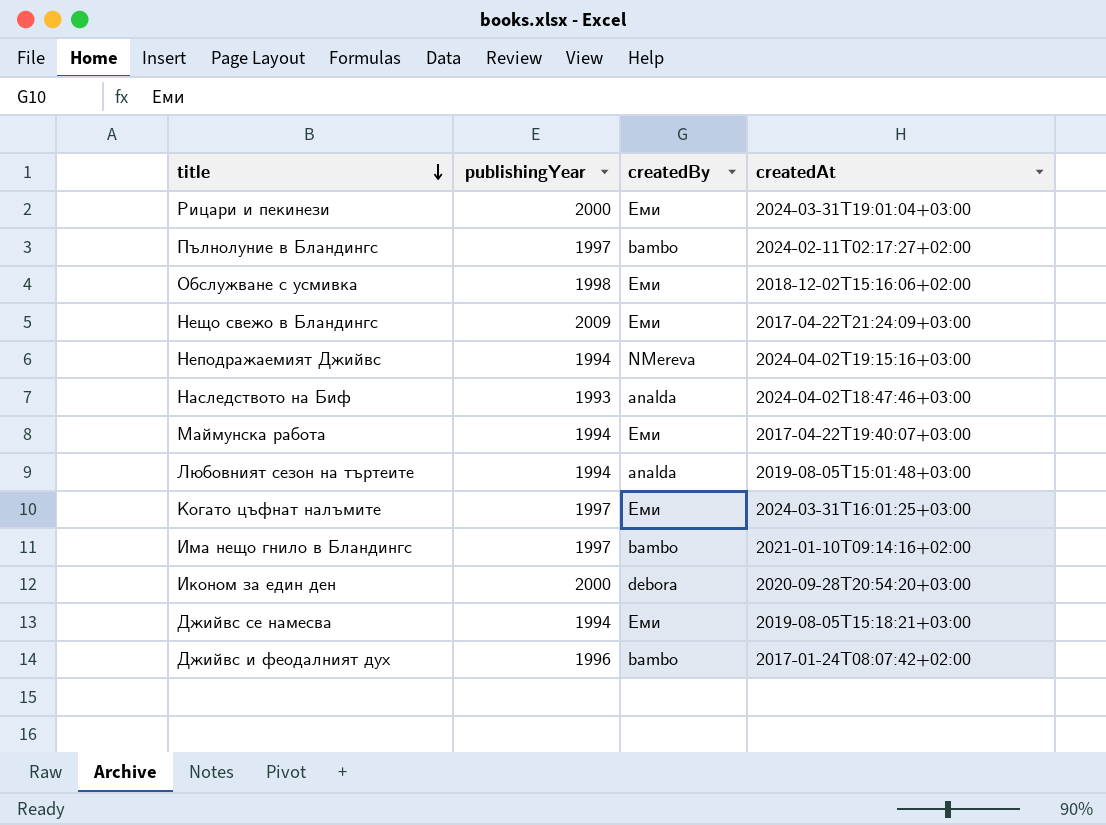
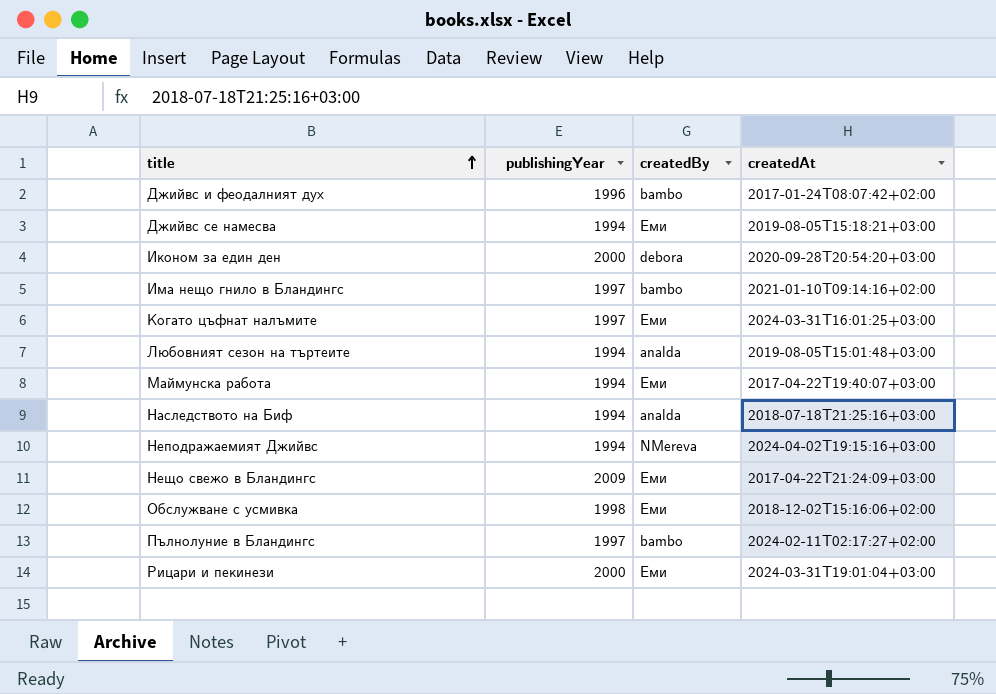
row order: title descending -> title ascending
Наследството на Биф | publishingYear: 1993 -> 1994
Наследството на Биф | createdAt: 2024-04-02T18:47:46+03:00 -> 2018-07-18T21:25:16+03:00

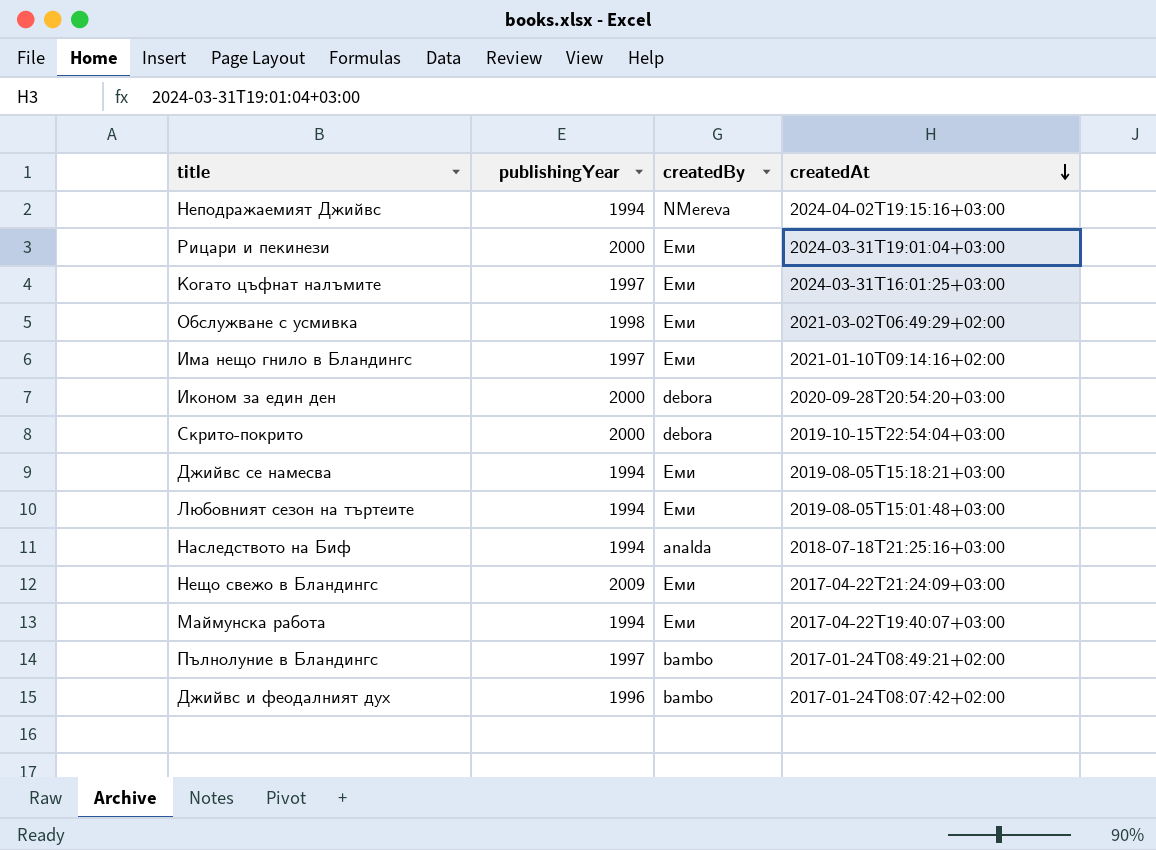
row order: title ascending -> createdAt descending
Обслужване с усмивка | createdAt: 2018-12-02T15:16:06+02:00 -> 2021-03-02T06:49:29+02:00
Има нещо гнило в Бландингс | createdBy: bambo -> Еми
row Скрито-покрито: none -> 2000 | debora | 2019-10-15T22:54:04+03:00
Любовният сезон на търтеите | createdBy: analda -> Еми
Пълнолуние в Бландингс | createdAt: 2024-02-11T02:17:27+02:00 -> 2017-01-24T08:49:21+02:00

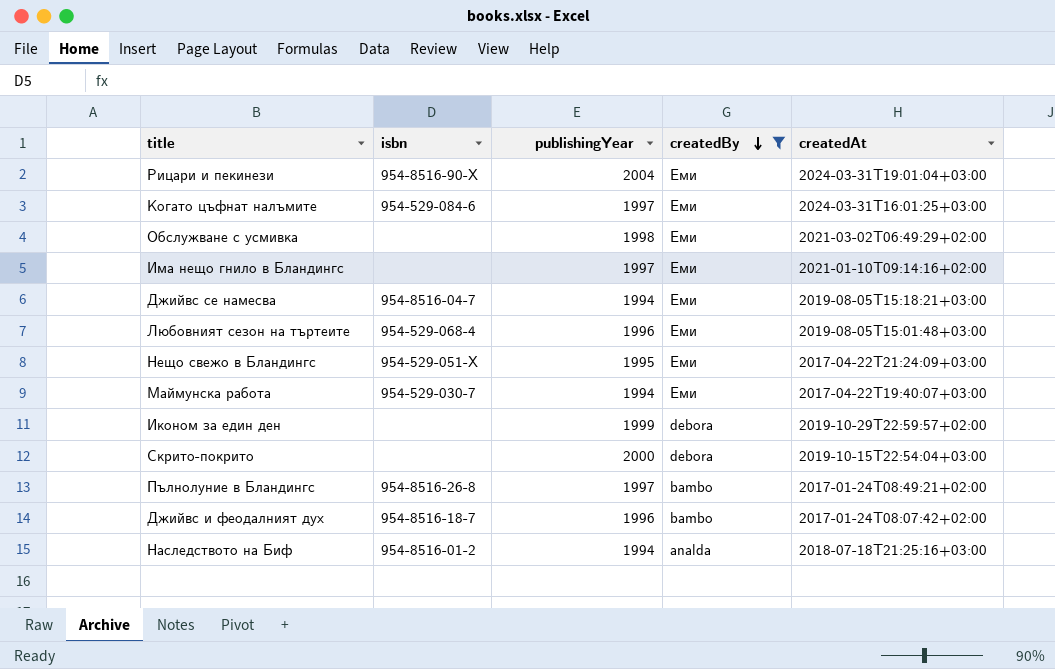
filter: none -> createdBy != NMereva
row order: createdAt descending -> createdBy descending
column isbn | position: none -> 2
Рицари и пекинези | publishingYear: 2000 -> 2004
Любовният сезон на търтеите | publishingYear: 1994 -> 1996
Нещо свежо в Бландингс | publishingYear: 2009 -> 1995
Иконом за един ден | publishingYear: 2000 -> 1999
Иконом за един ден | createdAt: 2020-09-28T20:54:20+03:00 -> 2019-10-29T22:59:57+02:00

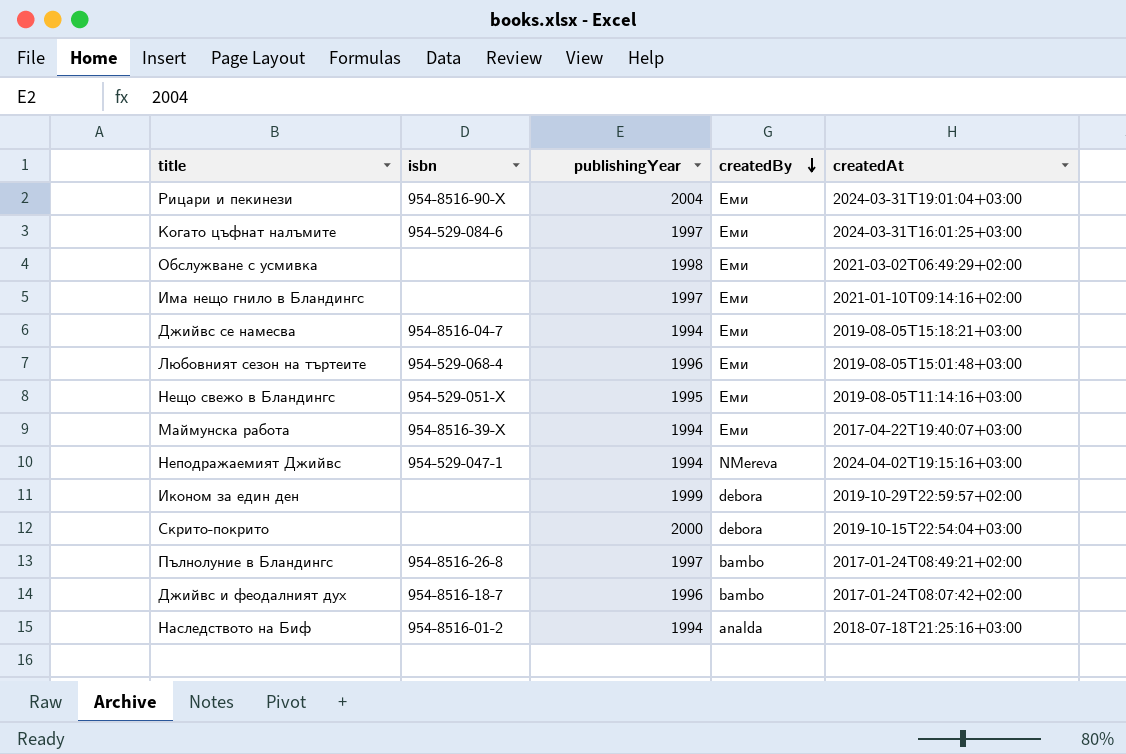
filter: createdBy != NMereva -> none
Нещо свежо в Бландингс | createdAt: 2017-04-22T21:24:09+03:00 -> 2019-08-05T11:14:16+03:00
Маймунска работа | isbn: 954-529-030-7 -> 954-8516-39-X

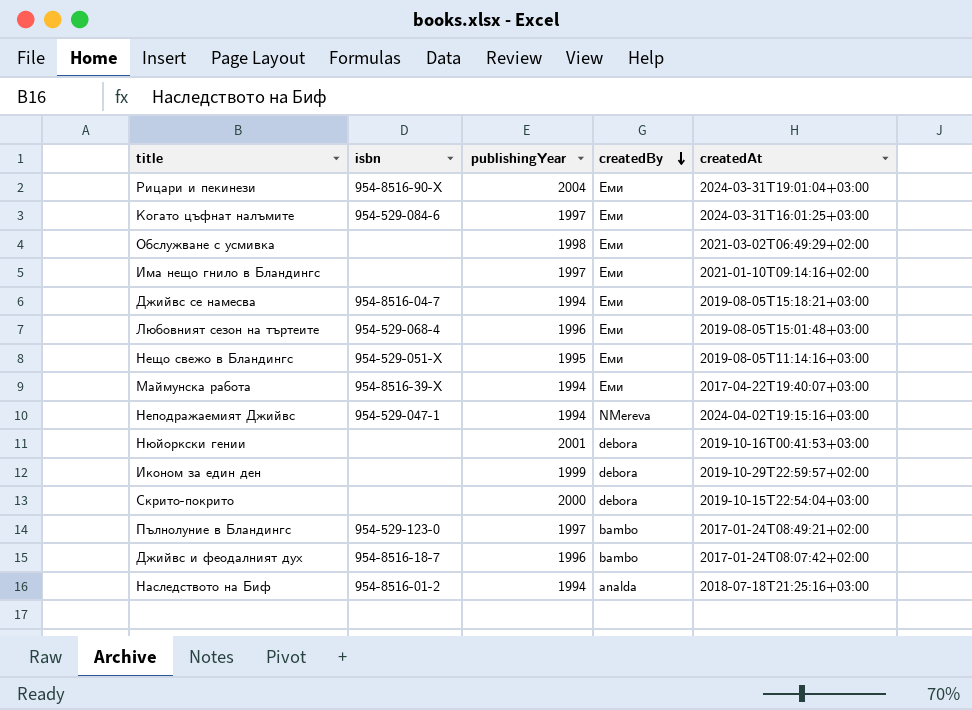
row Нюйоркски гении: none -> none | 2001 | debora | 2019-10-16T00:41:53+03:00
Пълнолуние в Бландингс | isbn: 954-8516-26-8 -> 954-529-123-0

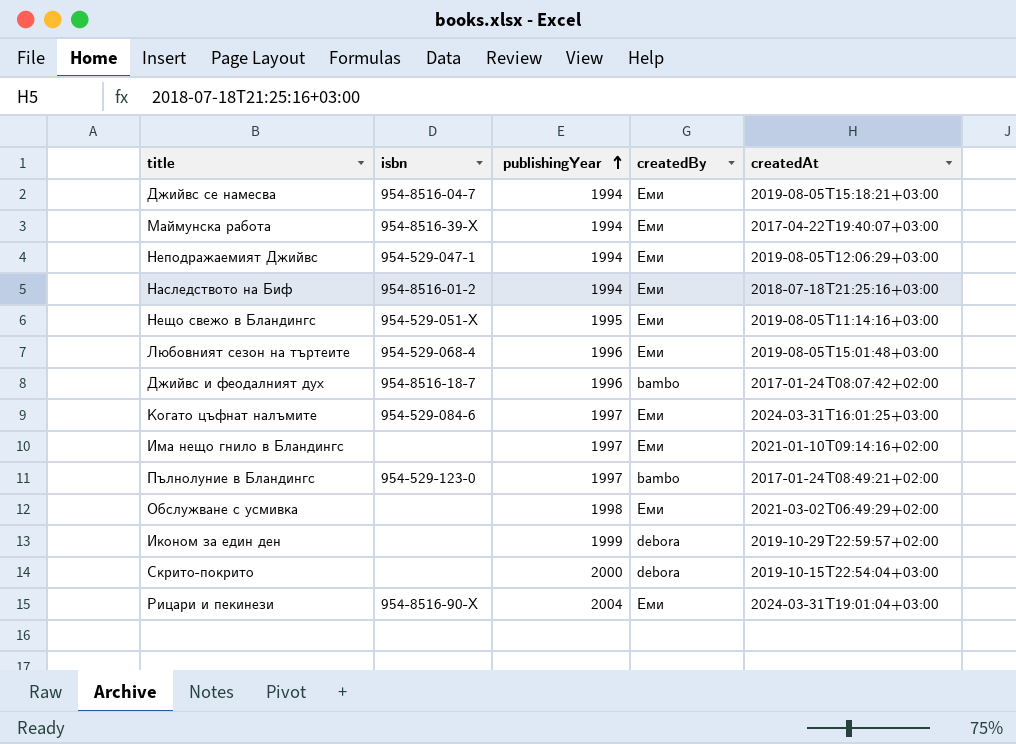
row order: createdBy descending -> publishingYear ascending
row Нюйоркски гении: none | 2001 | debora | 2019-10-16T00:41:53+03:00 -> none
Неподражаемият Джийвс | createdBy: NMereva -> Еми
Неподражаемият Джийвс | createdAt: 2024-04-02T19:15:16+03:00 -> 2019-08-05T12:06:29+03:00
Наследството на Биф | createdBy: analda -> Еми

